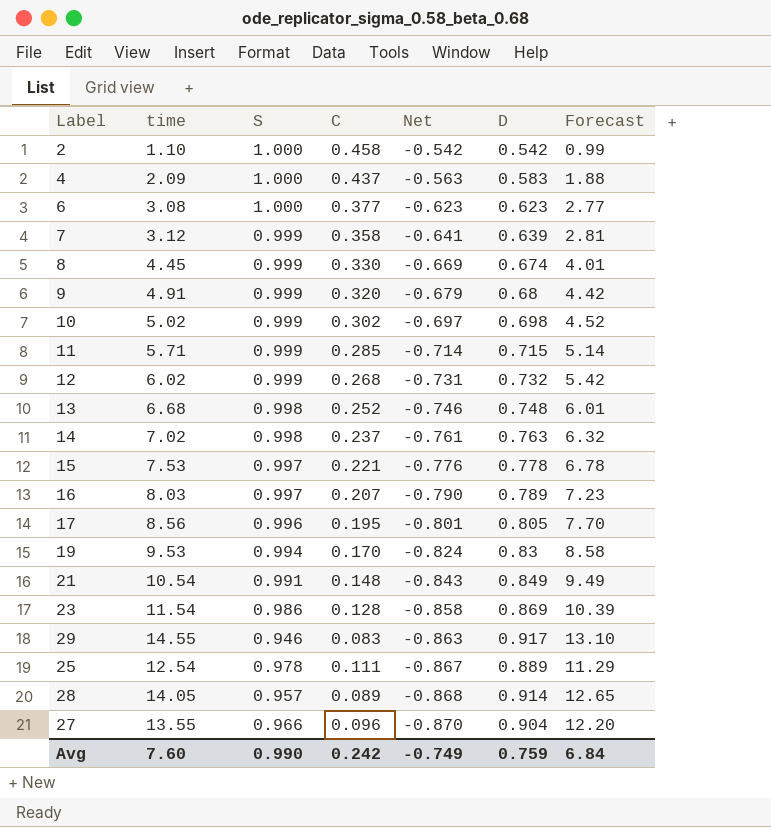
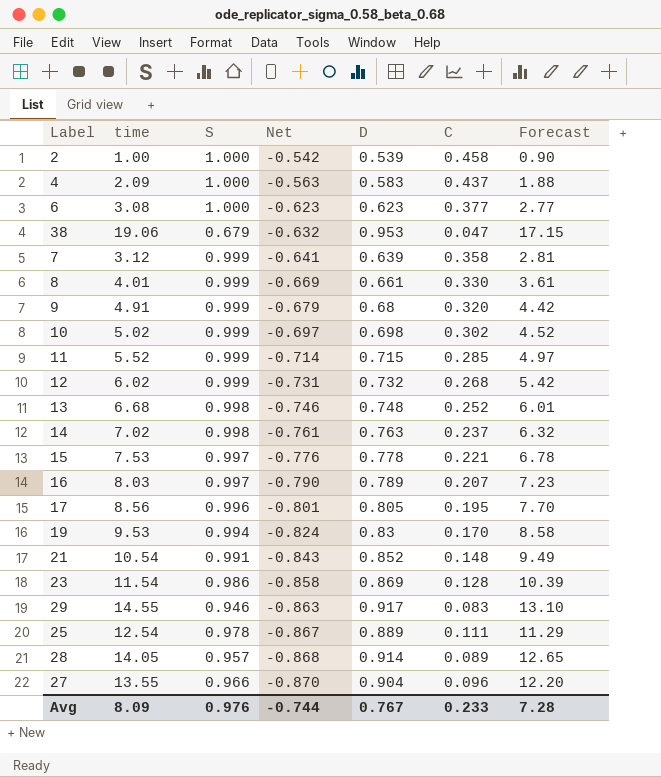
column C | position: 4 -> 6
2 | time: 1.10 -> 1.00
2 | D: 0.542 -> 0.539
2 | Forecast: 0.99 -> 0.90
row 38: none -> 19.06 | 0.679 | -0.632 | 0.953 | 0.047 | 17.15
8 | time: 4.45 -> 4.01
8 | D: 0.674 -> 0.661
8 | Forecast: 4.01 -> 3.61
11 | time: 5.71 -> 5.52
11 | Forecast: 5.14 -> 4.97
21 | D: 0.849 -> 0.852
Avg | time: 7.60 -> 8.09
Avg | S: 0.990 -> 0.976
Avg | Net: -0.749 -> -0.744
Avg | D: 0.759 -> 0.767
Avg | C: 0.242 -> 0.233
Avg | Forecast: 6.84 -> 7.28

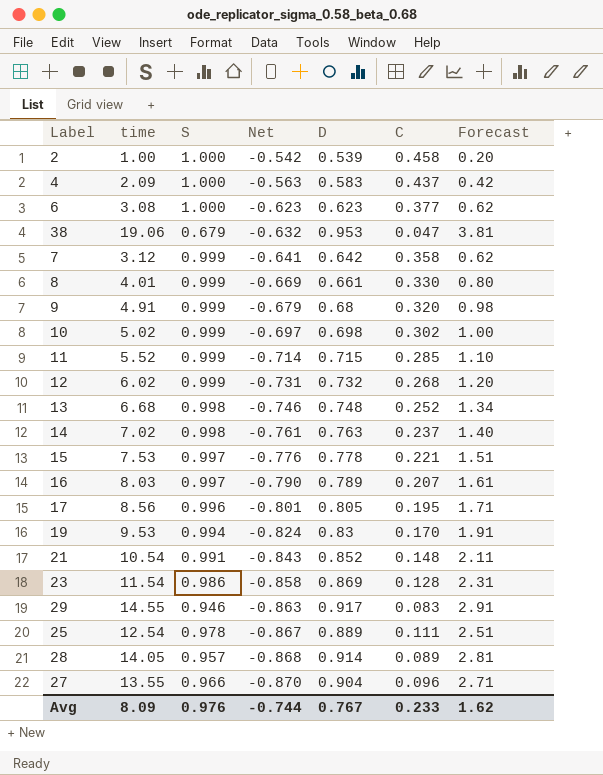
column Forecast | formula: [time] * 0.9 -> [time] * 0.2
7 | D: 0.639 -> 0.642
Avg | Forecast: 7.28 -> 1.62

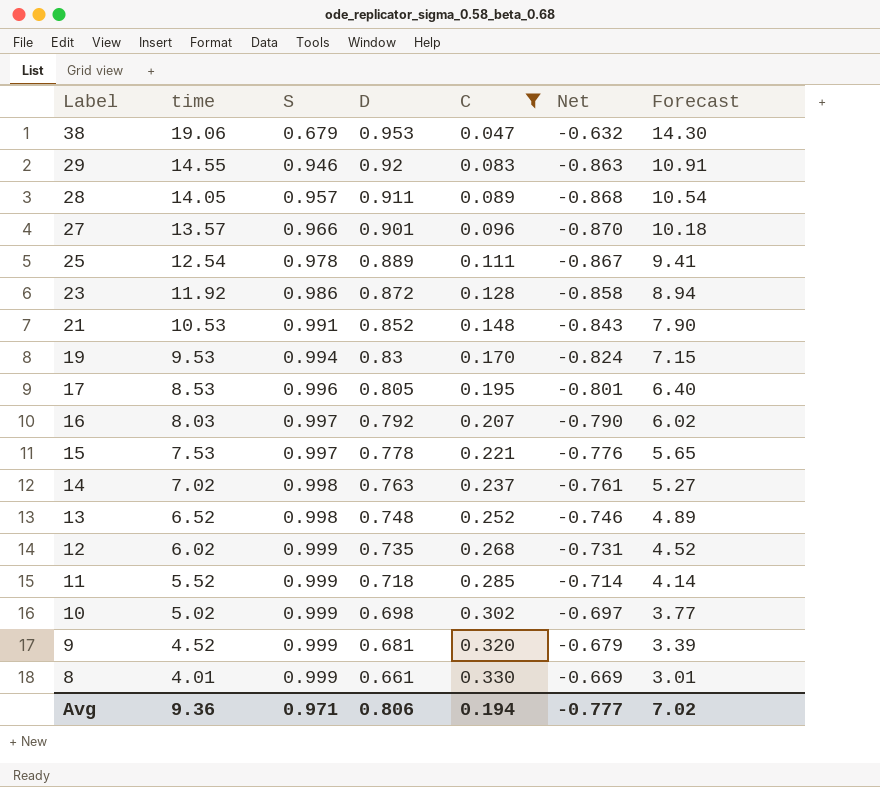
filter: none -> C <= 0.330
row order: Net descending -> Label descending
column Net | position: 4 -> 6
column Forecast | formula: [time] * 0.2 -> [time] * 0.75
29 | D: 0.917 -> 0.92
28 | D: 0.914 -> 0.911
27 | time: 13.55 -> 13.57
27 | D: 0.904 -> 0.901
23 | time: 11.54 -> 11.92
23 | D: 0.869 -> 0.872
21 | time: 10.54 -> 10.53
17 | time: 8.56 -> 8.53
16 | D: 0.789 -> 0.792
13 | time: 6.68 -> 6.52
12 | D: 0.732 -> 0.735
11 | D: 0.715 -> 0.718
9 | time: 4.91 -> 4.52
9 | D: 0.68 -> 0.681
Avg | time: 8.09 -> 9.36
Avg | S: 0.976 -> 0.971
Avg | D: 0.767 -> 0.806
Avg | C: 0.233 -> 0.194
Avg | Net: -0.744 -> -0.777
Avg | Forecast: 1.62 -> 7.02

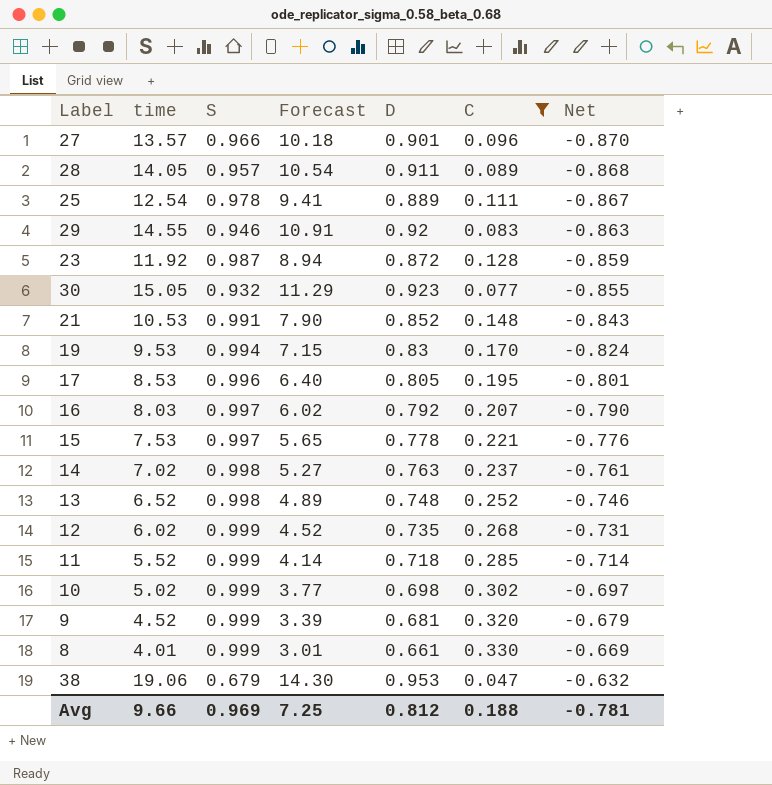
row order: Label descending -> Net ascending
column Forecast | position: 7 -> 4
23 | S: 0.986 -> 0.987
23 | Net: -0.858 -> -0.859
row 30: none -> 15.05 | 0.932 | 11.29 | 0.923 | 0.077 | -0.855
Avg | time: 9.36 -> 9.66
Avg | S: 0.971 -> 0.969
Avg | Forecast: 7.02 -> 7.25
Avg | D: 0.806 -> 0.812
Avg | C: 0.194 -> 0.188
Avg | Net: -0.777 -> -0.781

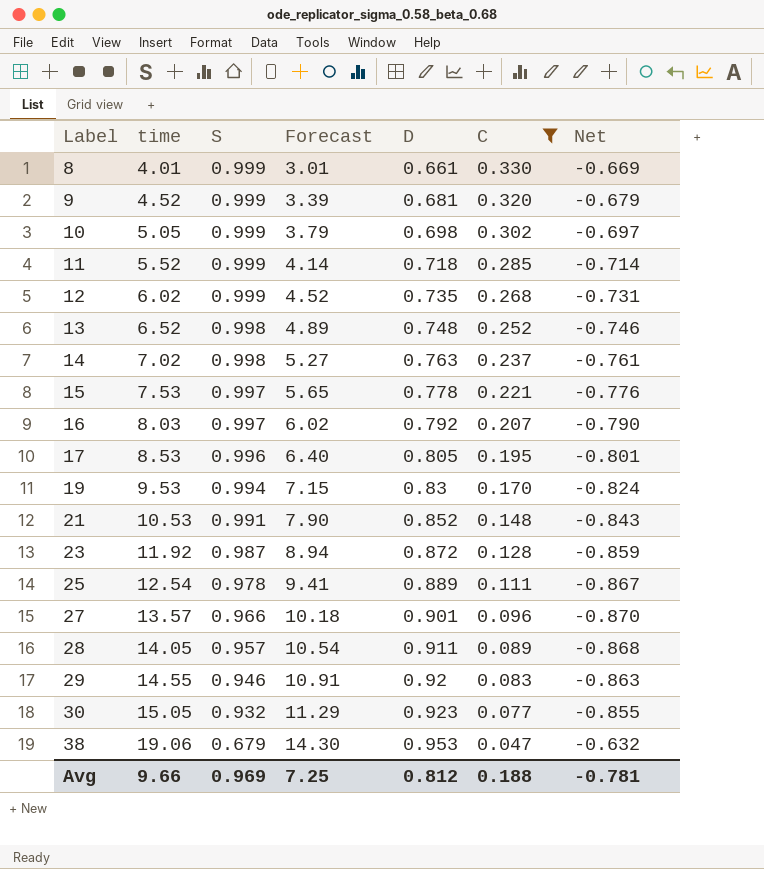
row order: Net ascending -> Label ascending
10 | time: 5.02 -> 5.05
10 | Forecast: 3.77 -> 3.79

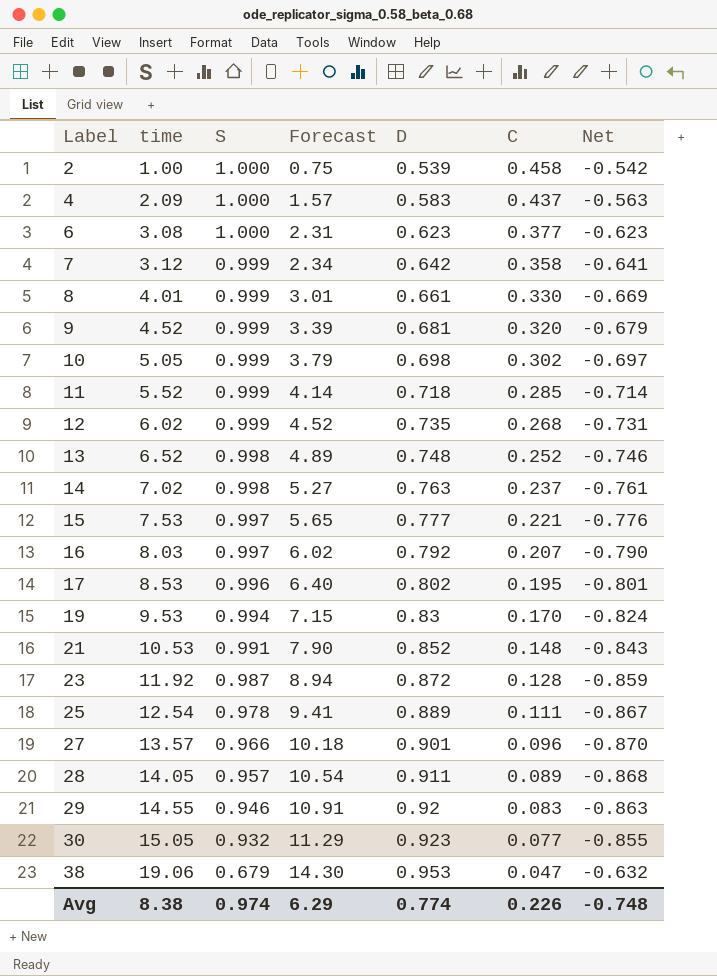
filter: C <= 0.330 -> none
15 | D: 0.778 -> 0.777
17 | D: 0.805 -> 0.802
Avg | time: 9.66 -> 8.38
Avg | S: 0.969 -> 0.974
Avg | Forecast: 7.25 -> 6.29
Avg | D: 0.812 -> 0.774
Avg | C: 0.188 -> 0.226
Avg | Net: -0.781 -> -0.748

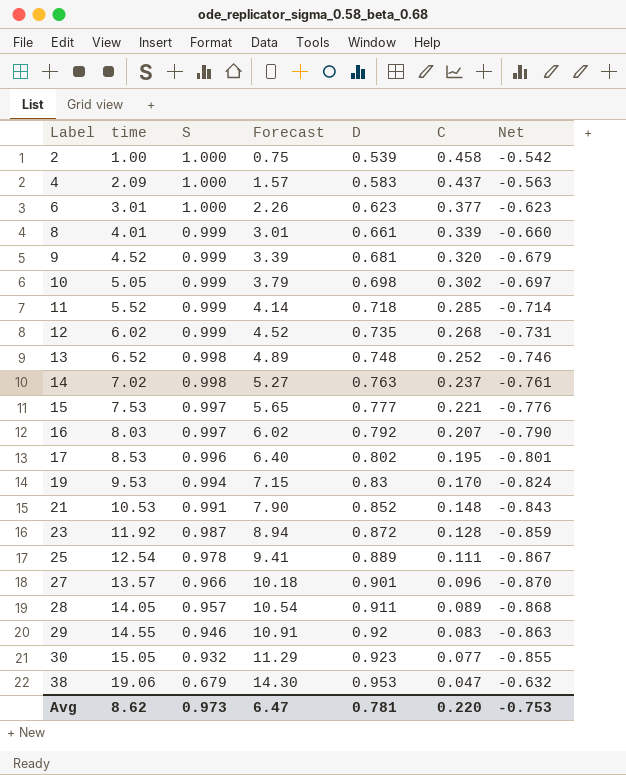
row 7: 3.12 | 0.999 | 2.34 | 0.642 | 0.358 | -0.641 -> none
6 | time: 3.08 -> 3.01
6 | Forecast: 2.31 -> 2.26
8 | C: 0.330 -> 0.339
8 | Net: -0.669 -> -0.660
Avg | time: 8.38 -> 8.62
Avg | S: 0.974 -> 0.973
Avg | Forecast: 6.29 -> 6.47
Avg | D: 0.774 -> 0.781
Avg | C: 0.226 -> 0.220
Avg | Net: -0.748 -> -0.753

